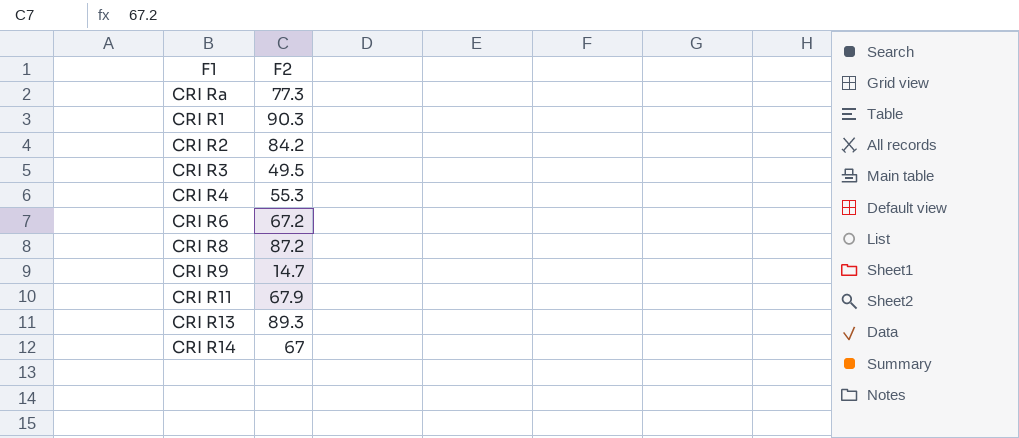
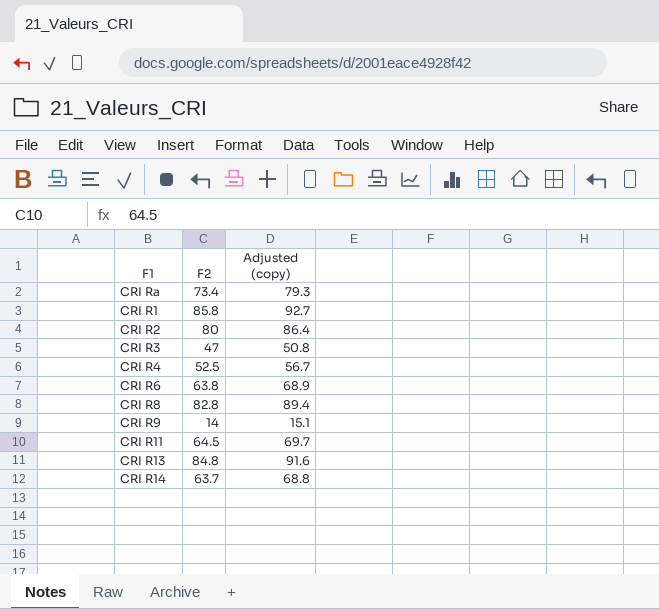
column Adjusted (copy) | formula: none -> [F2] * 1.08
CRI Ra | F2: 77.3 -> 73.4
CRI R1 | F2: 90.3 -> 85.8
CRI R2 | F2: 84.2 -> 80
CRI R3 | F2: 49.5 -> 47
CRI R4 | F2: 55.3 -> 52.5
CRI R6 | F2: 67.2 -> 63.8
CRI R8 | F2: 87.2 -> 82.8
CRI R9 | F2: 14.7 -> 14
CRI R11 | F2: 67.9 -> 64.5
CRI R13 | F2: 89.3 -> 84.8
CRI R14 | F2: 67 -> 63.7

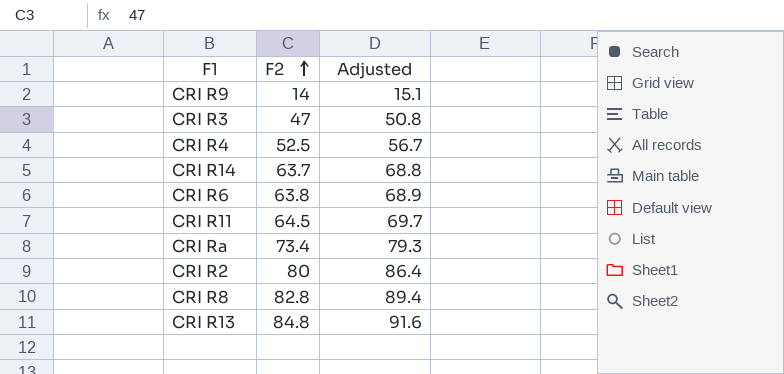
row order: none -> F2 ascending
column name: Adjusted (copy) -> Adjusted
row CRI R1: 85.8 | 92.7 -> none

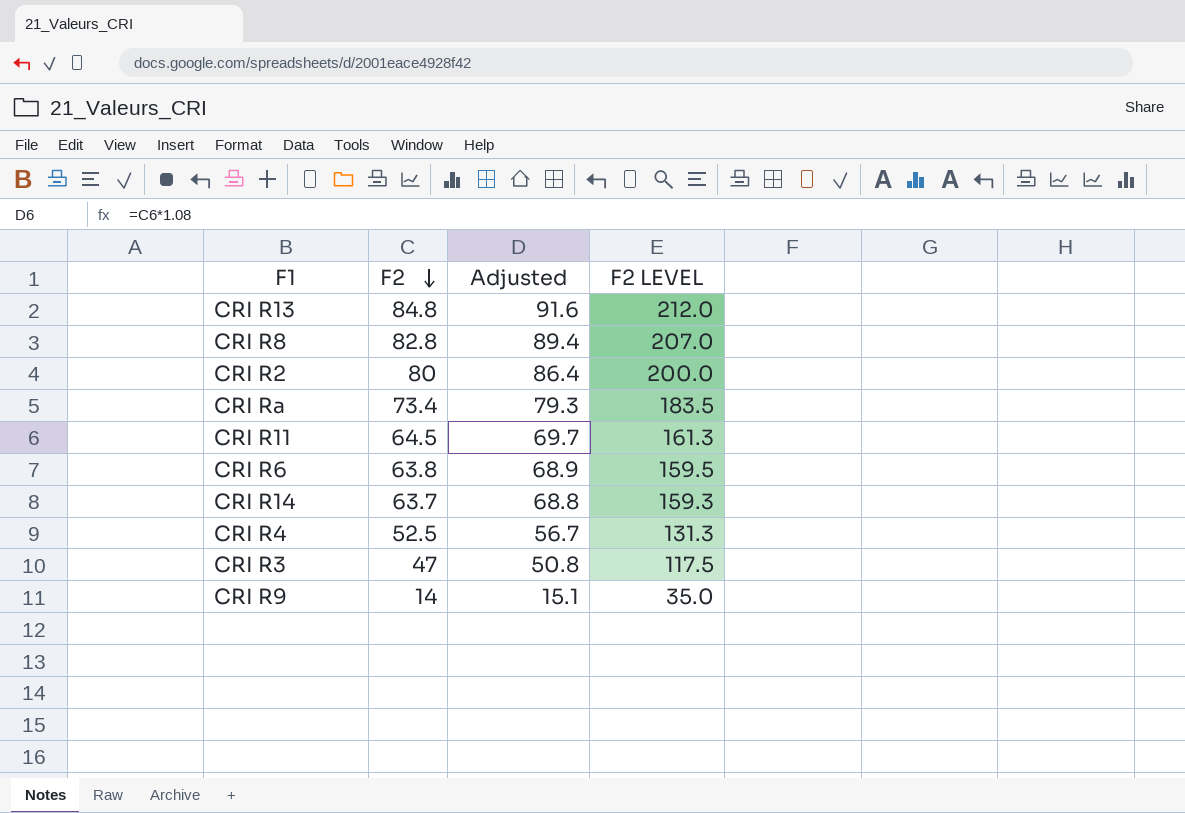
row order: F2 ascending -> F2 descending
column F2 LEVEL | formula: none -> [F2] * 2.5

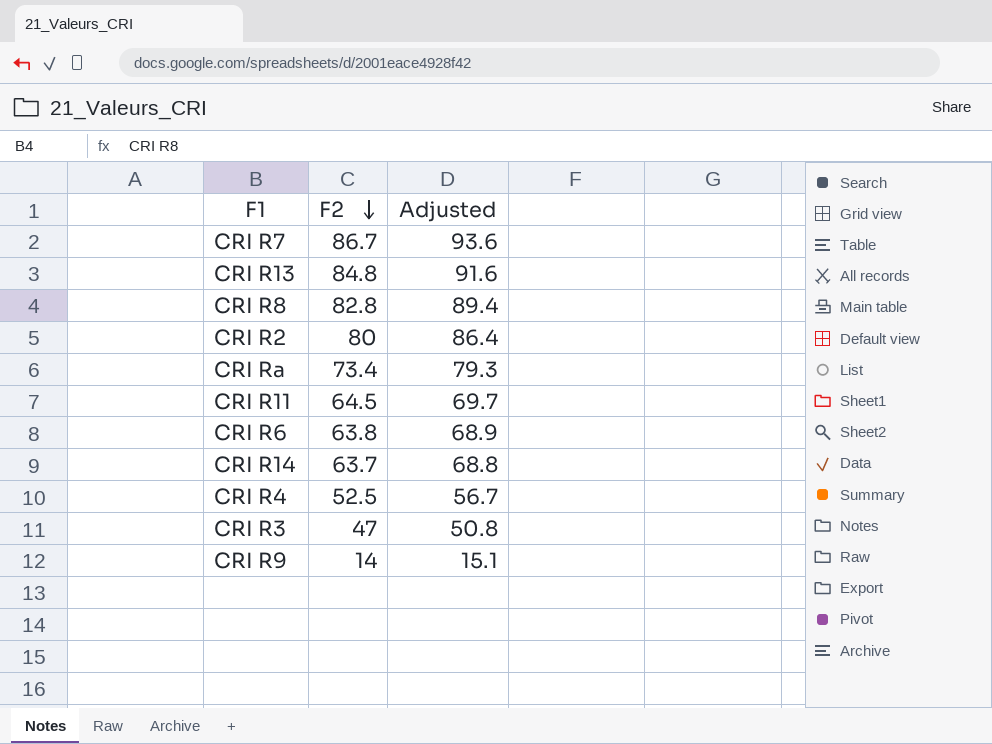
column F2 LEVEL | formula: [F2] * 2.5 -> none
row CRI R7: none -> 86.7 | 93.6

